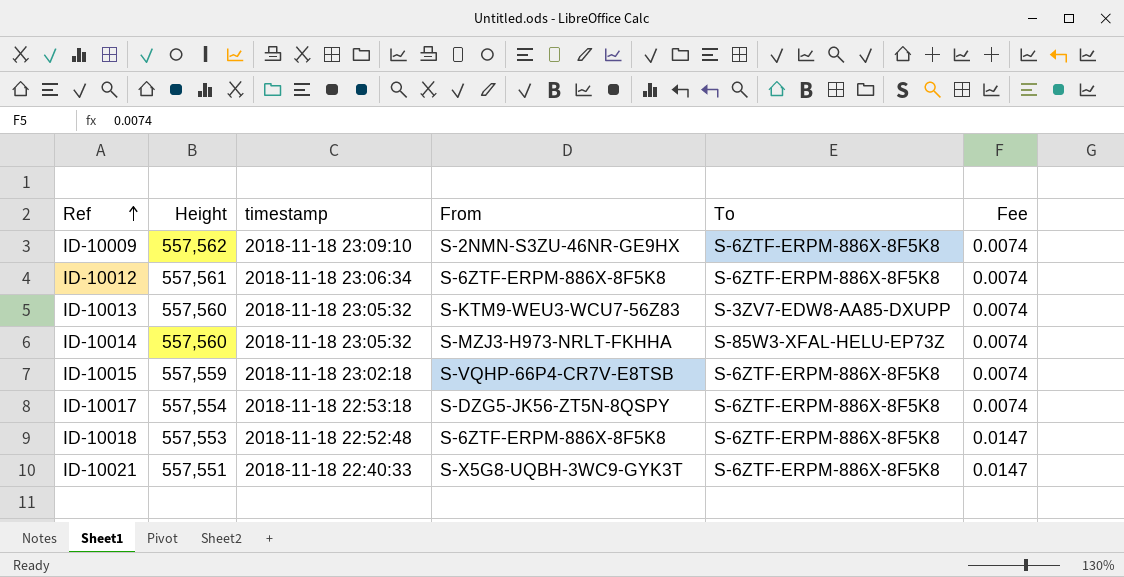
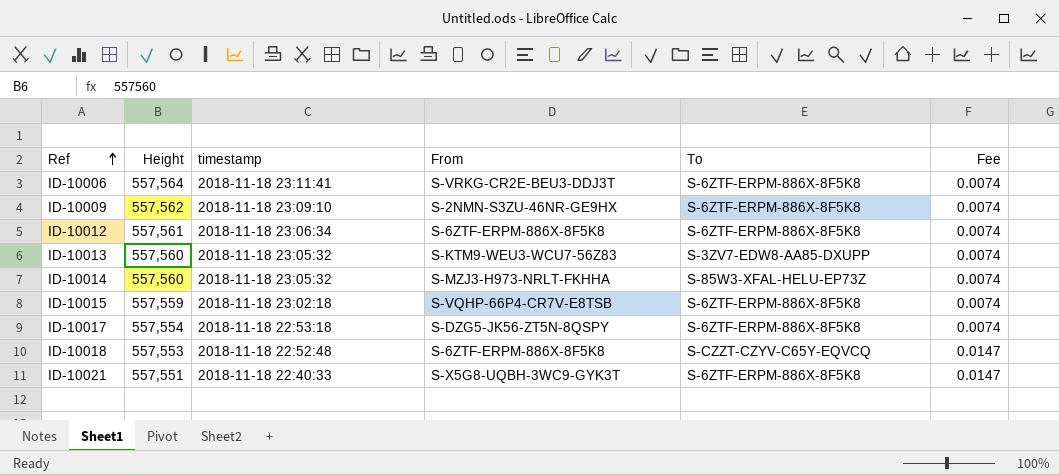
row ID-10006: none -> 557,564 | 2018-11-18 23:11:41 | S-VRKG-CR2E-BEU3-DDJ3T | S-6ZTF-ERPM-886X-8F5K8 | 0.0074
ID-10018 | To: S-6ZTF-ERPM-886X-8F5K8 -> S-CZZT-CZYV-C65Y-EQVCQ

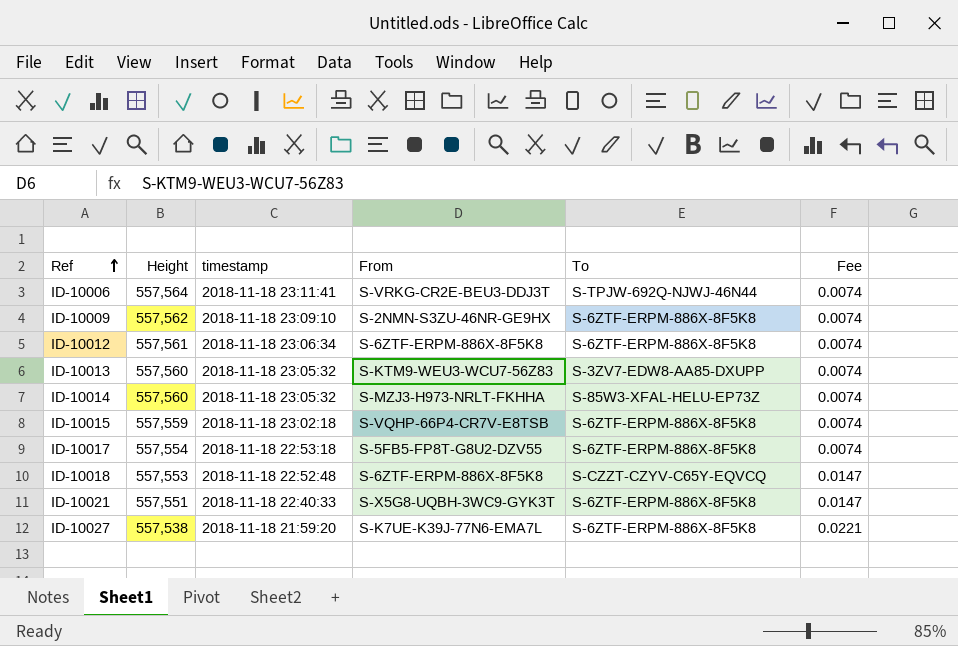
ID-10006 | To: S-6ZTF-ERPM-886X-8F5K8 -> S-TPJW-692Q-NJWJ-46N44
ID-10017 | From: S-DZG5-JK56-ZT5N-8QSPY -> S-5FB5-FP8T-G8U2-DZV55
row ID-10027: none -> 557,538 | 2018-11-18 21:59:20 | S-K7UE-K39J-77N6-EMA7L | S-6ZTF-ERPM-886X-8F5K8 | 0.0221

